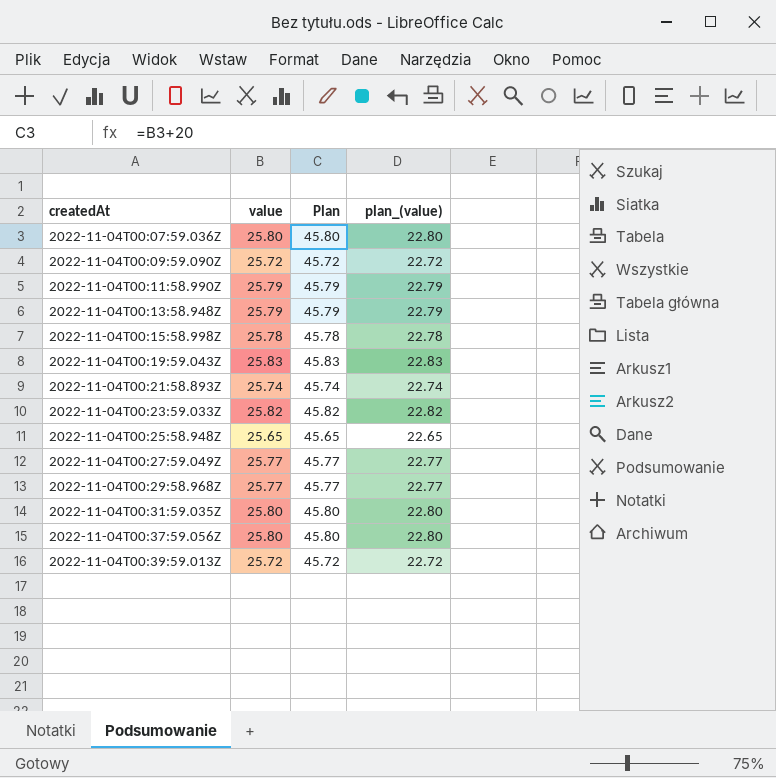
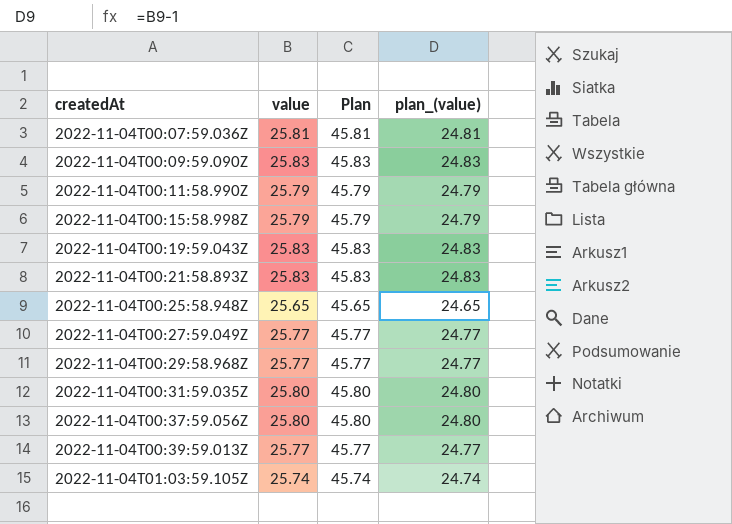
column plan_(value) | formula: [value] - 3 -> [value] - 1
row 2022-11-04T00:13:58.948Z: 25.79 | 45.79 | 22.79 -> none
row 2022-11-04T00:23:59.033Z: 25.82 | 45.82 | 22.82 -> none
2022-11-04T00:07:59.036Z | value: 25.80 -> 25.81
2022-11-04T00:07:59.036Z | Plan: 45.80 -> 45.81
2022-11-04T00:09:59.090Z | value: 25.72 -> 25.83
2022-11-04T00:09:59.090Z | Plan: 45.72 -> 45.83
2022-11-04T00:15:58.998Z | value: 25.78 -> 25.79
2022-11-04T00:15:58.998Z | Plan: 45.78 -> 45.79
2022-11-04T00:21:58.893Z | value: 25.74 -> 25.83
2022-11-04T00:21:58.893Z | Plan: 45.74 -> 45.83
2022-11-04T00:39:59.013Z | value: 25.72 -> 25.77
2022-11-04T00:39:59.013Z | Plan: 45.72 -> 45.77
row 2022-11-04T01:03:59.105Z: none -> 25.74 | 45.74 | 24.74

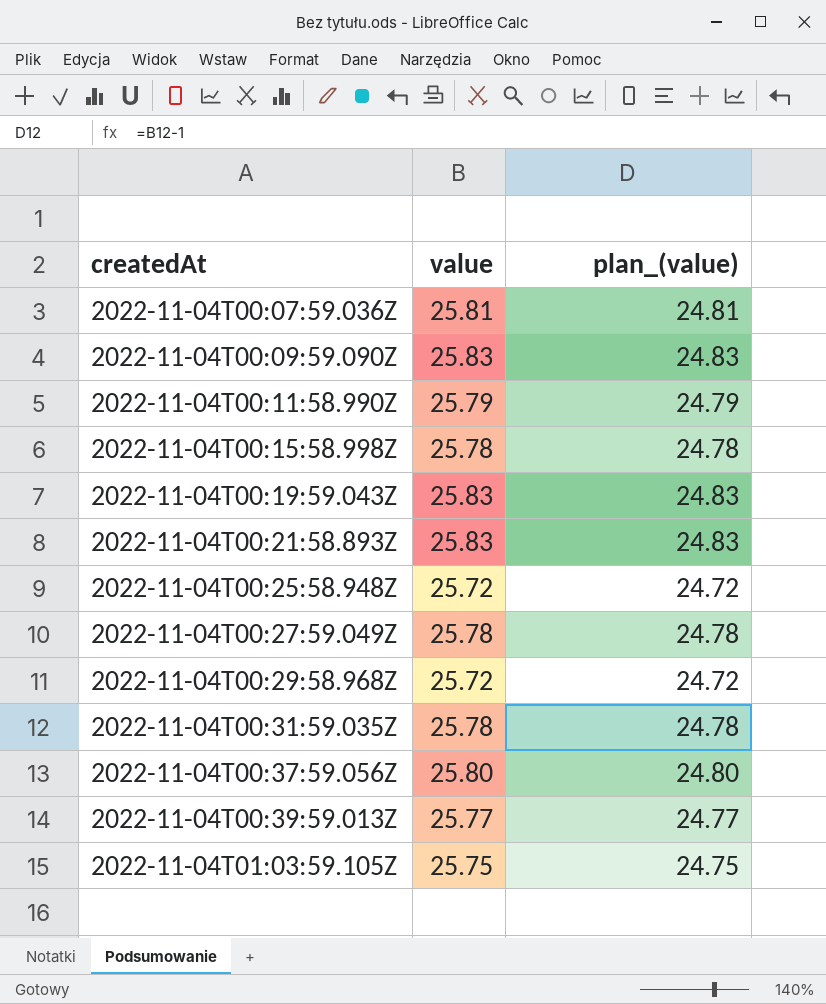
column Plan | formula: [value] + 20 -> none
2022-11-04T00:15:58.998Z | value: 25.79 -> 25.78
2022-11-04T00:15:58.998Z | plan_(value): 24.79 -> 24.78
2022-11-04T00:25:58.948Z | value: 25.65 -> 25.72
2022-11-04T00:25:58.948Z | plan_(value): 24.65 -> 24.72
2022-11-04T00:27:59.049Z | value: 25.77 -> 25.78
2022-11-04T00:27:59.049Z | plan_(value): 24.77 -> 24.78
2022-11-04T00:29:58.968Z | value: 25.77 -> 25.72
2022-11-04T00:29:58.968Z | plan_(value): 24.77 -> 24.72
2022-11-04T00:31:59.035Z | value: 25.80 -> 25.78
2022-11-04T00:31:59.035Z | plan_(value): 24.80 -> 24.78
2022-11-04T01:03:59.105Z | value: 25.74 -> 25.75
2022-11-04T01:03:59.105Z | plan_(value): 24.74 -> 24.75

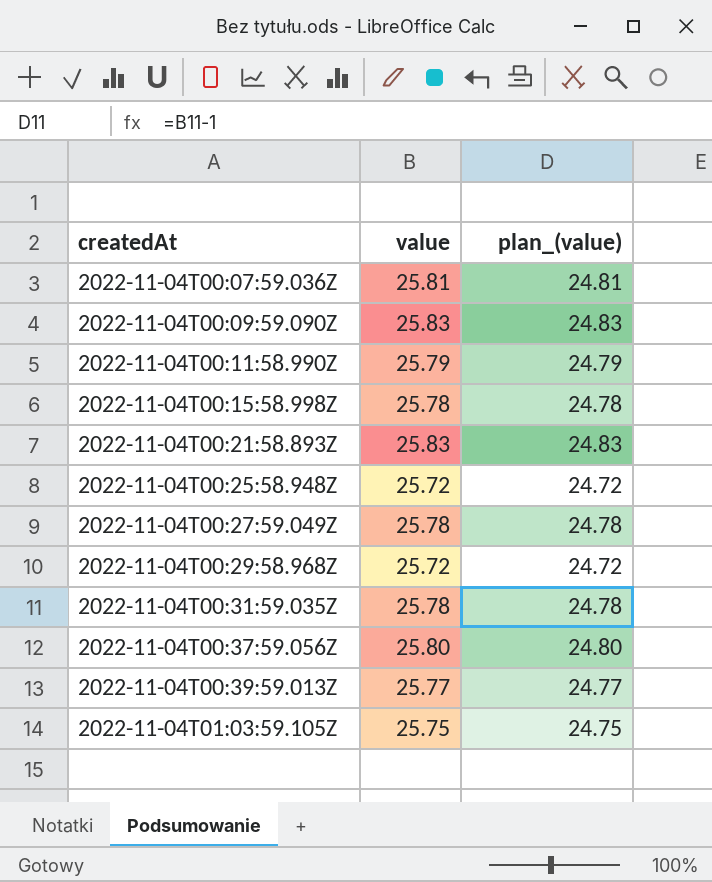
row 2022-11-04T00:19:59.043Z: 25.83 | 24.83 -> none

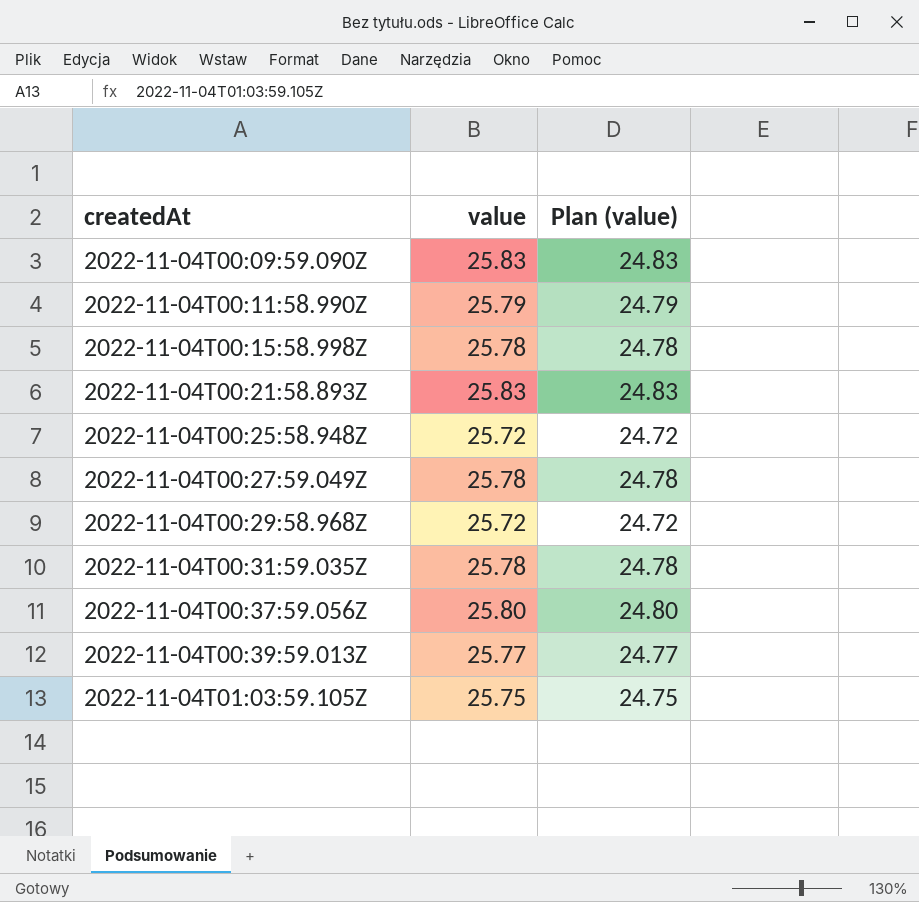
column name: plan_(value) -> Plan (value)
row 2022-11-04T00:07:59.036Z: 25.81 | 24.81 -> none

